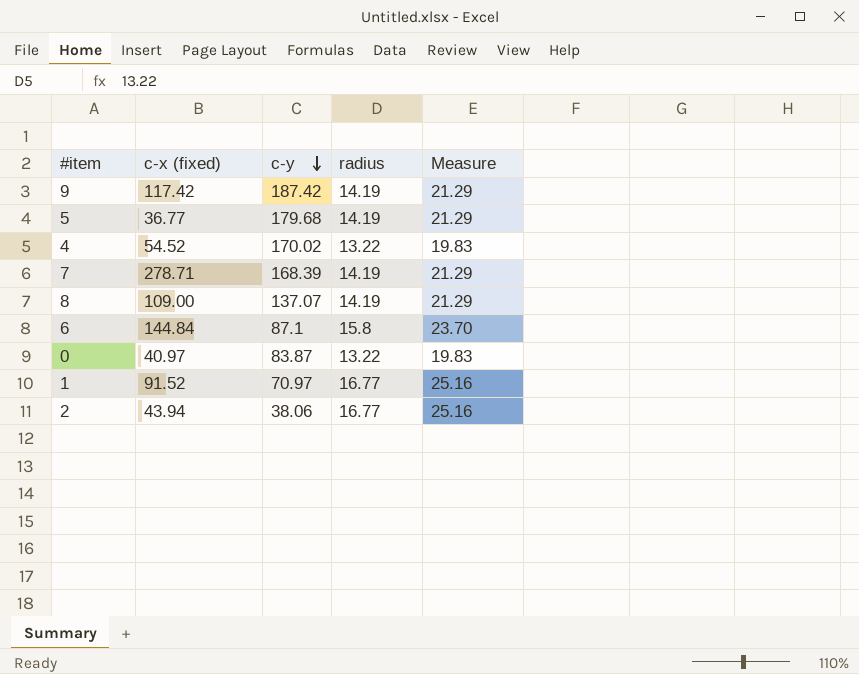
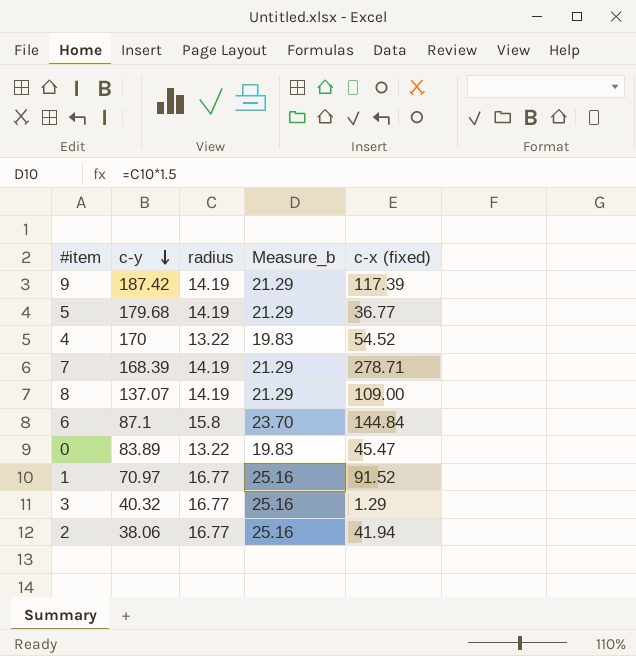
column name: Measure -> Measure_b
column c-x (fixed) | position: 2 -> 5
9 | c-x (fixed): 117.42 -> 117.39
4 | c-y: 170.02 -> 170
0 | c-y: 83.87 -> 83.89
0 | c-x (fixed): 40.97 -> 45.47
row 3: none -> 40.32 | 16.77 | 25.16 | 1.29
2 | c-x (fixed): 43.94 -> 41.94

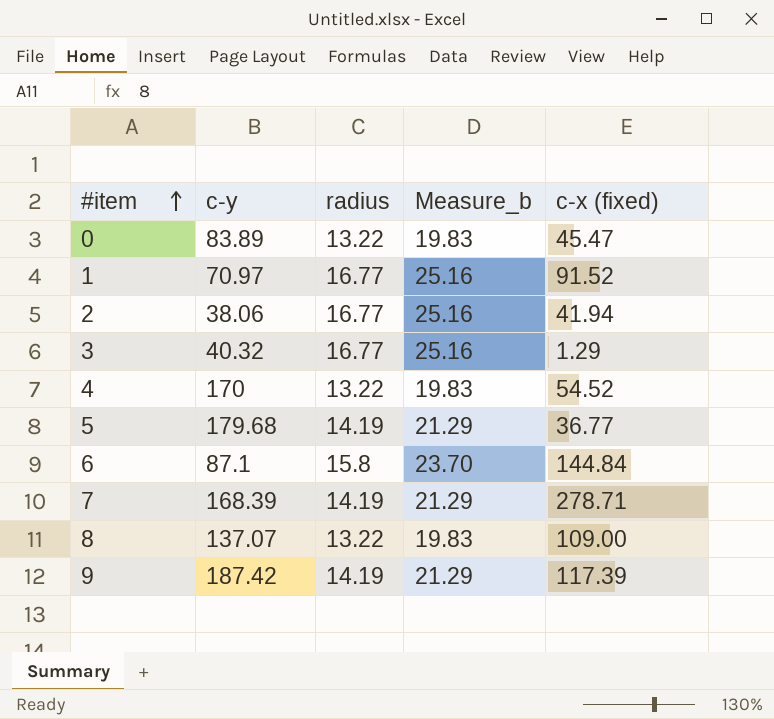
row order: c-y descending -> #item ascending
8 | radius: 14.19 -> 13.22
8 | Measure_b: 21.29 -> 19.83

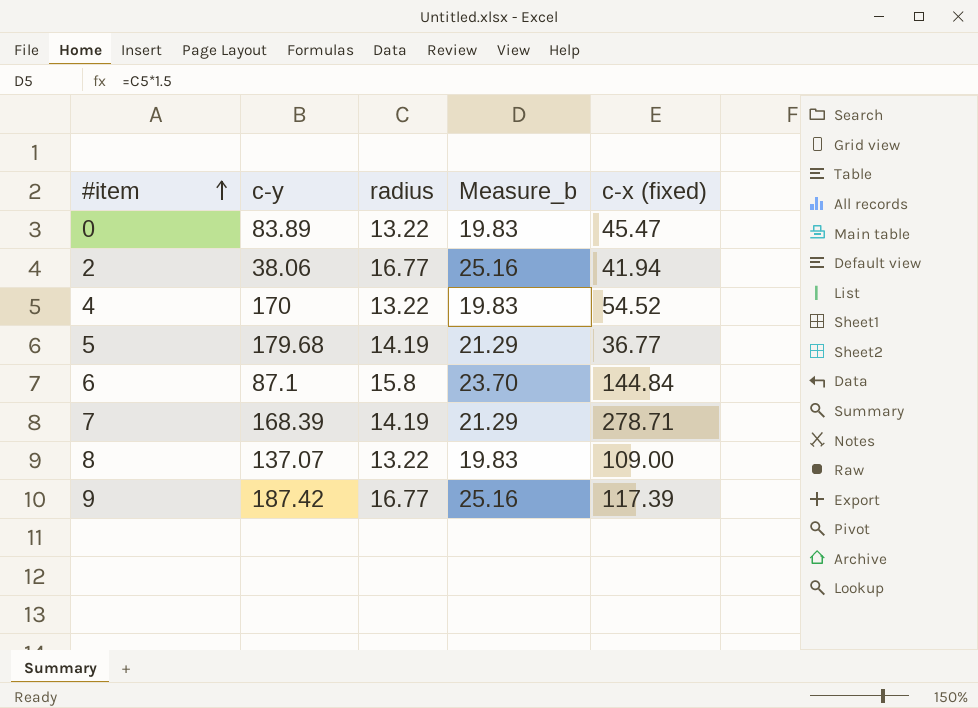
row 1: 70.97 | 16.77 | 25.16 | 91.52 -> none
row 3: 40.32 | 16.77 | 25.16 | 1.29 -> none
9 | radius: 14.19 -> 16.77
9 | Measure_b: 21.29 -> 25.16

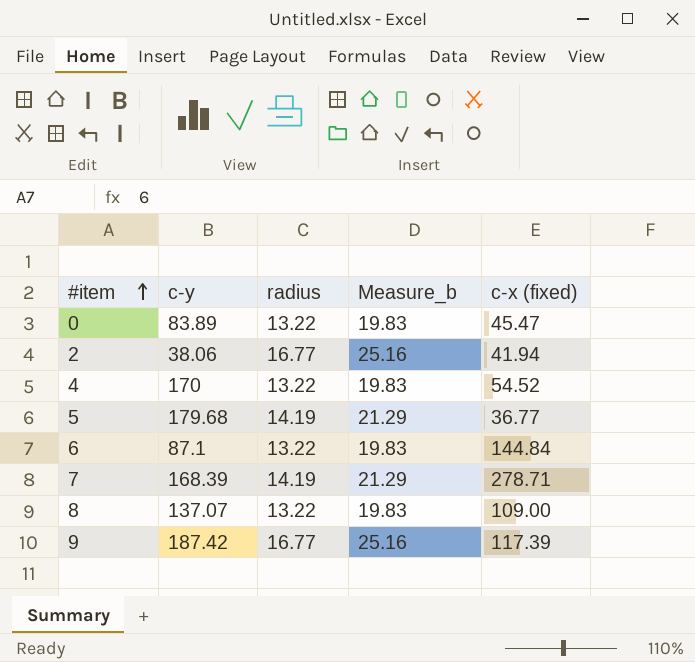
6 | radius: 15.8 -> 13.22
6 | Measure_b: 23.70 -> 19.83

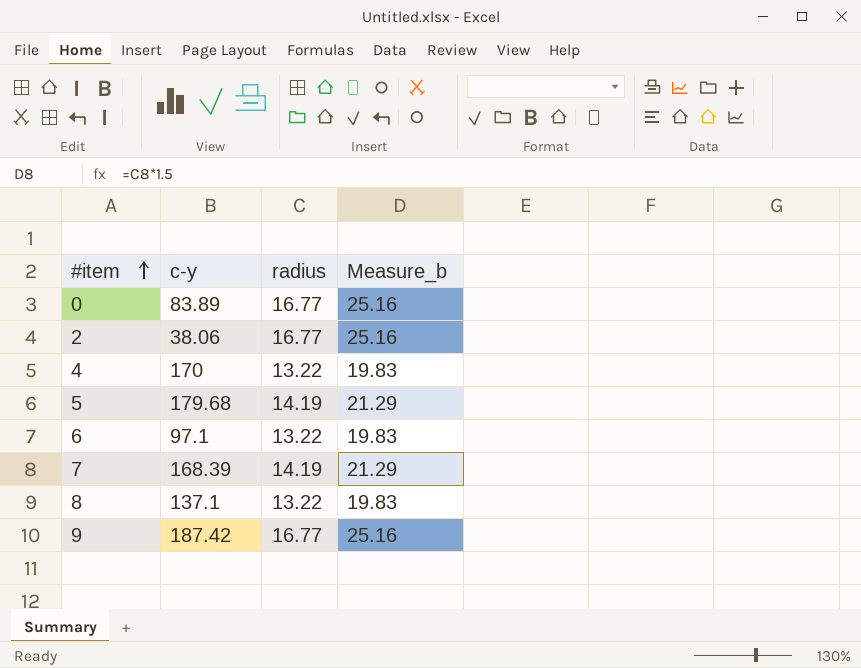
column c-x (fixed) | position: 5 -> none
0 | radius: 13.22 -> 16.77
0 | Measure_b: 19.83 -> 25.16
6 | c-y: 87.1 -> 97.1
8 | c-y: 137.07 -> 137.1

